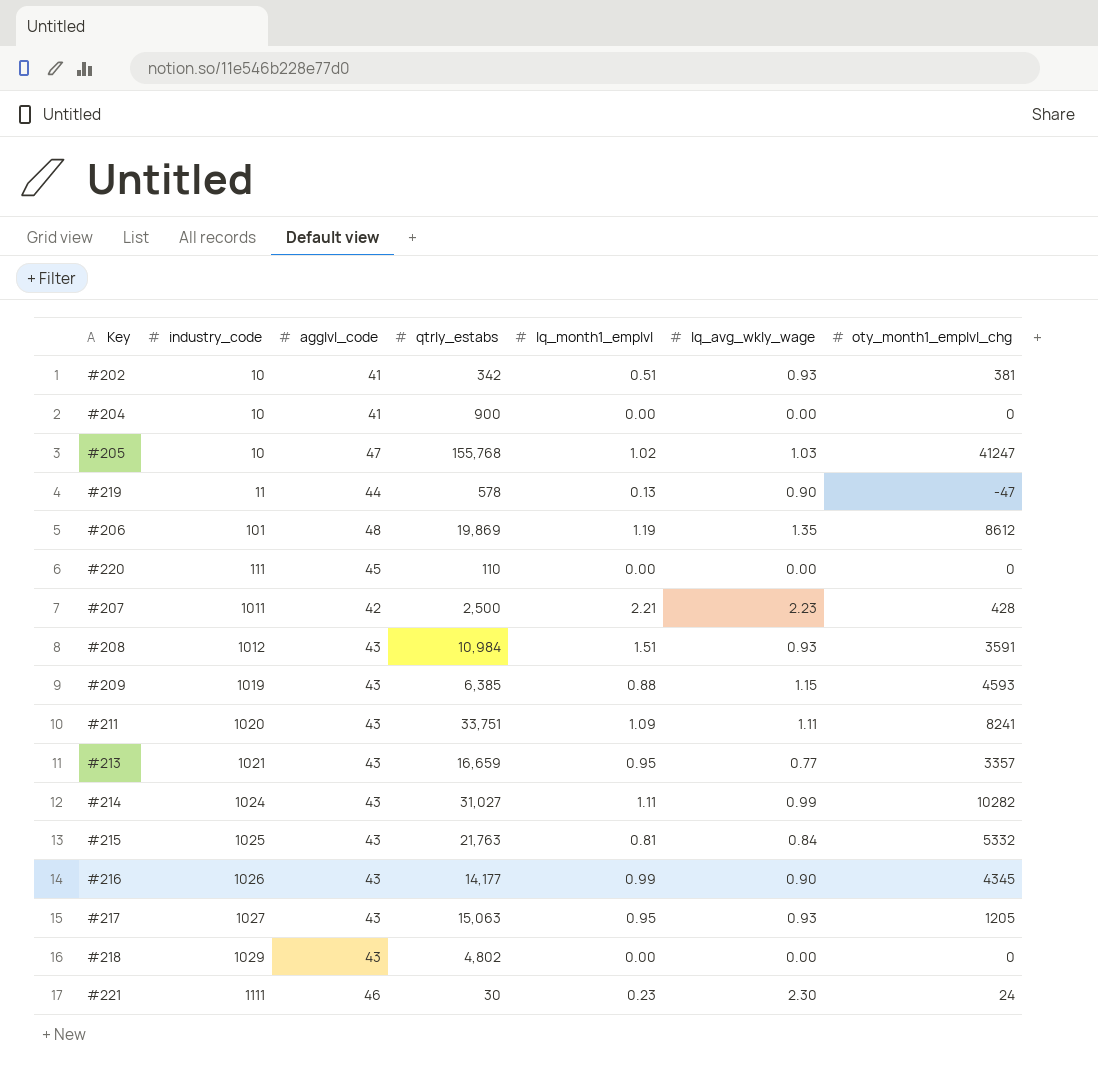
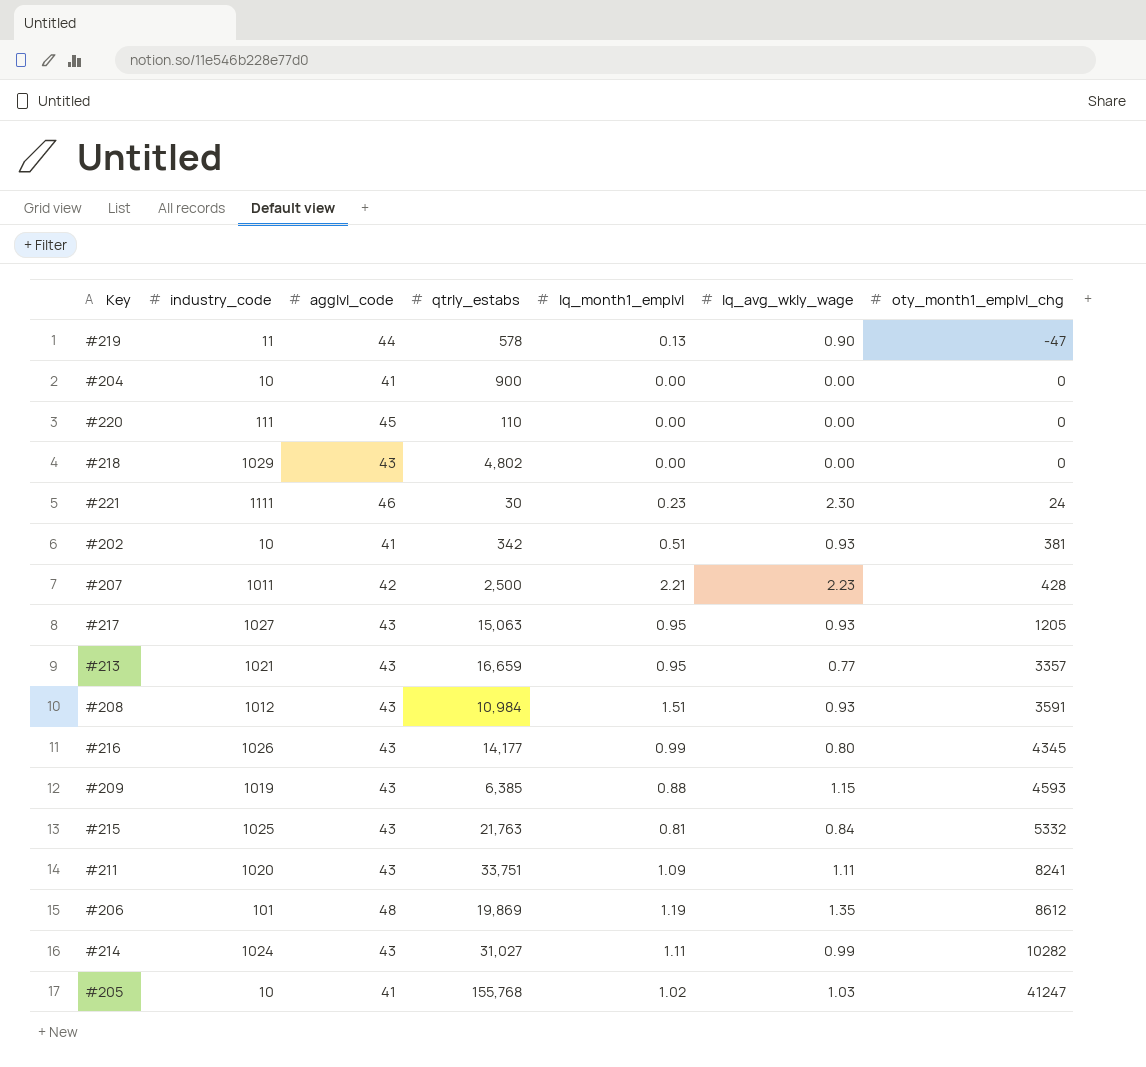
row order: industry_code ascending -> oty_month1_emplvl_chg ascending
#216 | lq_avg_wkly_wage: 0.90 -> 0.80
#205 | agglvl_code: 47 -> 41

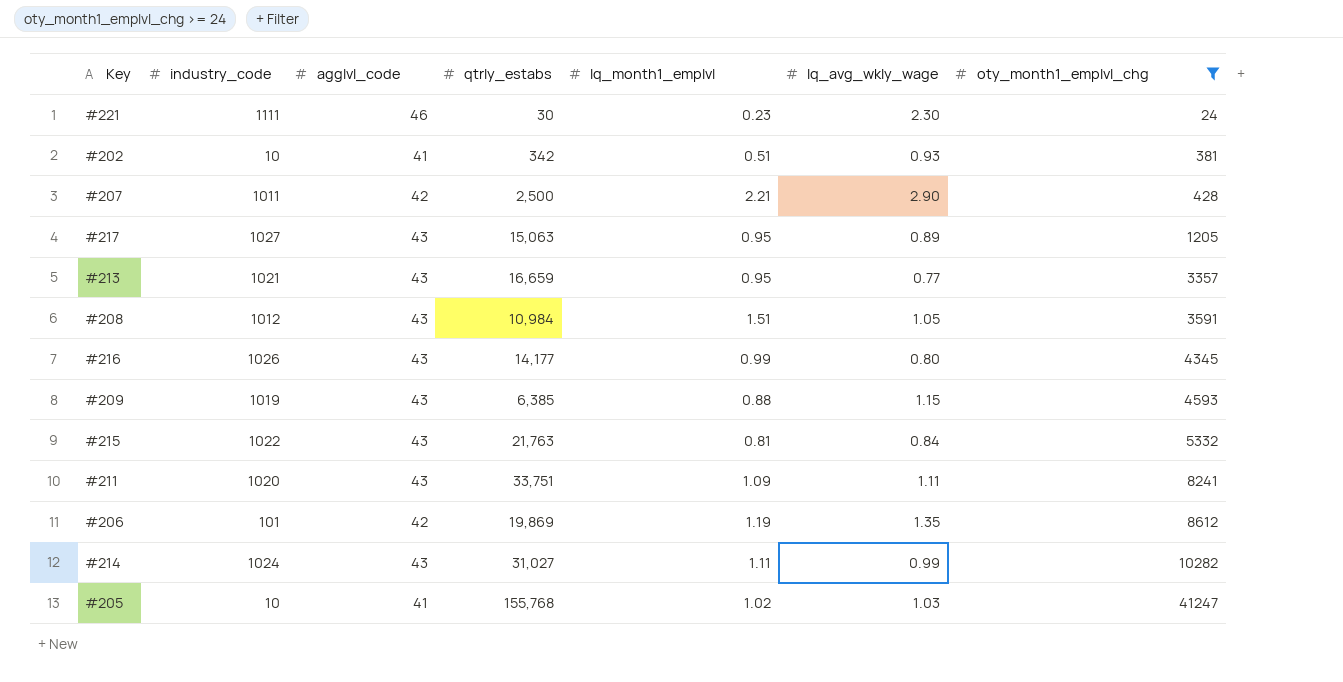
filter: none -> oty_month1_emplvl_chg >= 24
#207 | lq_avg_wkly_wage: 2.23 -> 2.90
#217 | lq_avg_wkly_wage: 0.93 -> 0.89
#208 | lq_avg_wkly_wage: 0.93 -> 1.05
#215 | industry_code: 1025 -> 1022
#206 | agglvl_code: 48 -> 42

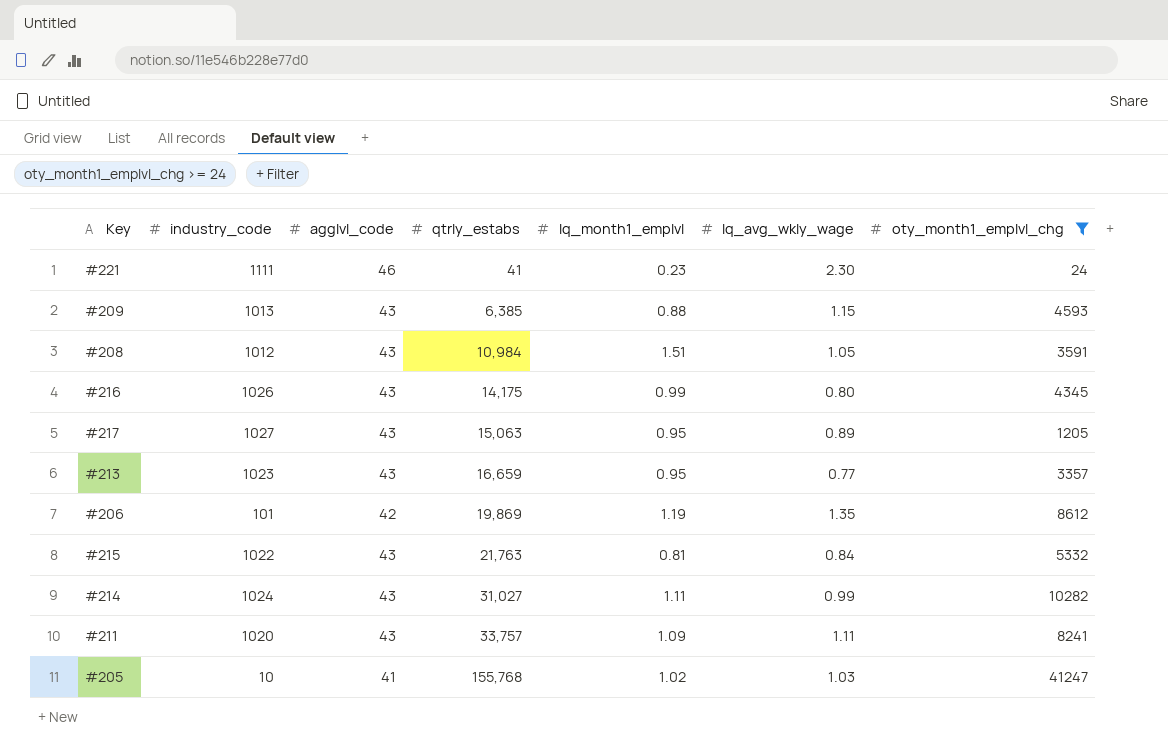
row order: oty_month1_emplvl_chg ascending -> qtrly_estabs ascending
row #202: 10 | 41 | 342 | 0.51 | 0.93 | 381 -> none
row #207: 1011 | 42 | 2,500 | 2.21 | 2.90 | 428 -> none
#221 | qtrly_estabs: 30 -> 41
#209 | industry_code: 1019 -> 1013
#216 | qtrly_estabs: 14,177 -> 14,175
#213 | industry_code: 1021 -> 1023
#211 | qtrly_estabs: 33,751 -> 33,757

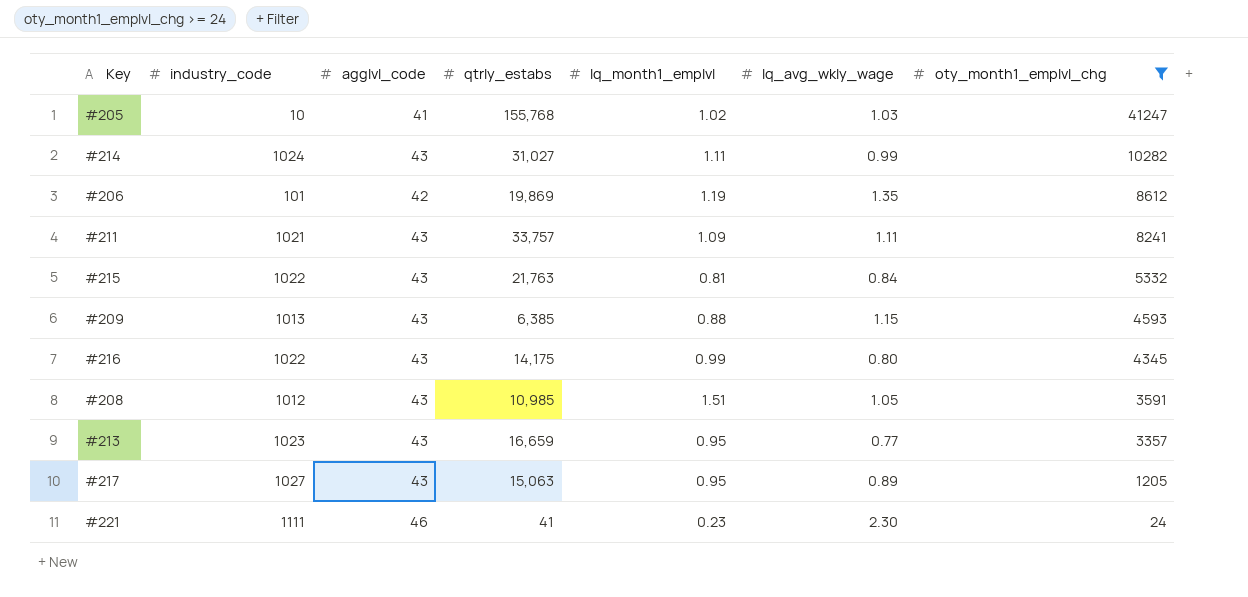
row order: qtrly_estabs ascending -> oty_month1_emplvl_chg descending
#211 | industry_code: 1020 -> 1021
#216 | industry_code: 1026 -> 1022
#208 | qtrly_estabs: 10,984 -> 10,985

